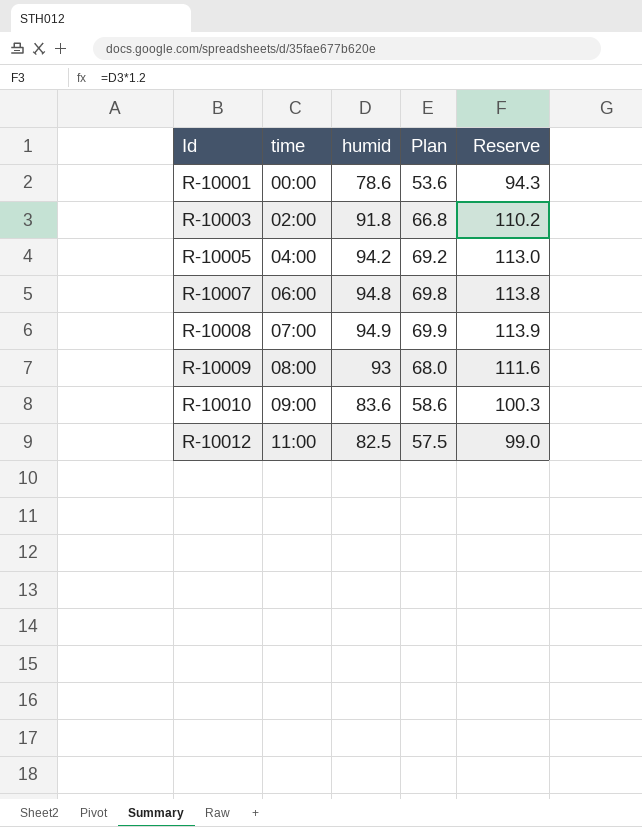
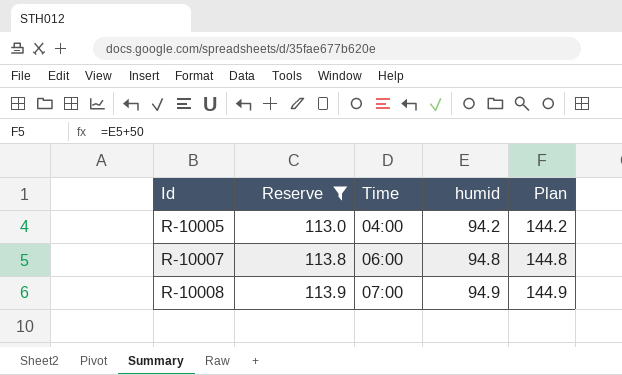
filter: none -> Reserve >= 113.0
column Reserve | position: 5 -> 2
column name: time -> Time
column Plan | formula: [humid] - 25 -> [humid] + 50

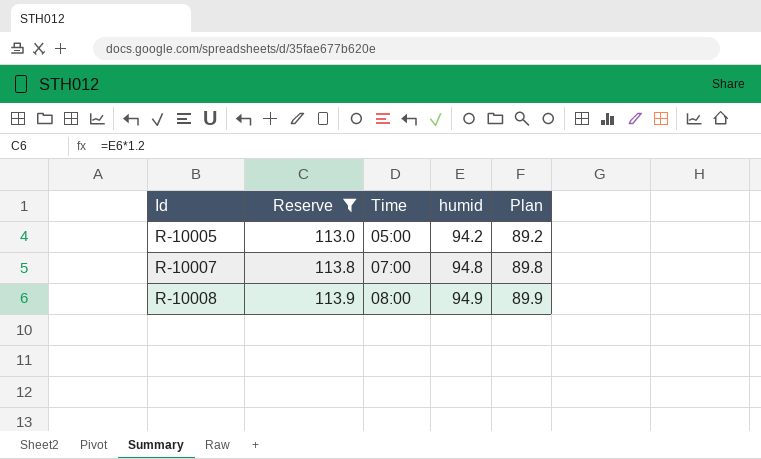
column Plan | formula: [humid] + 50 -> [humid] - 5
R-10005 | Time: 04:00 -> 05:00
R-10007 | Time: 06:00 -> 07:00
R-10008 | Time: 07:00 -> 08:00

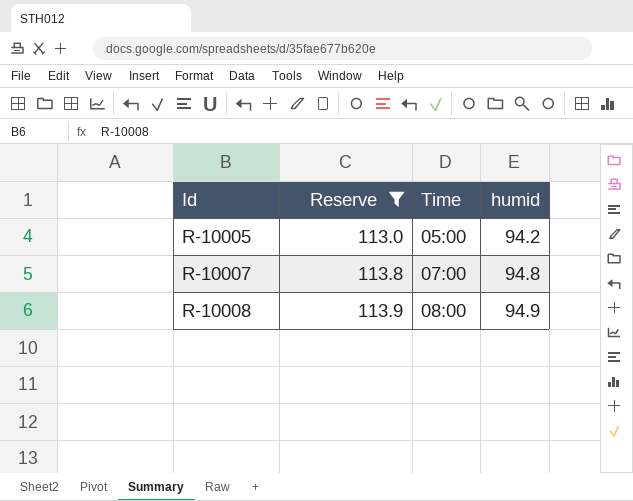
column Plan | formula: [humid] - 5 -> none

